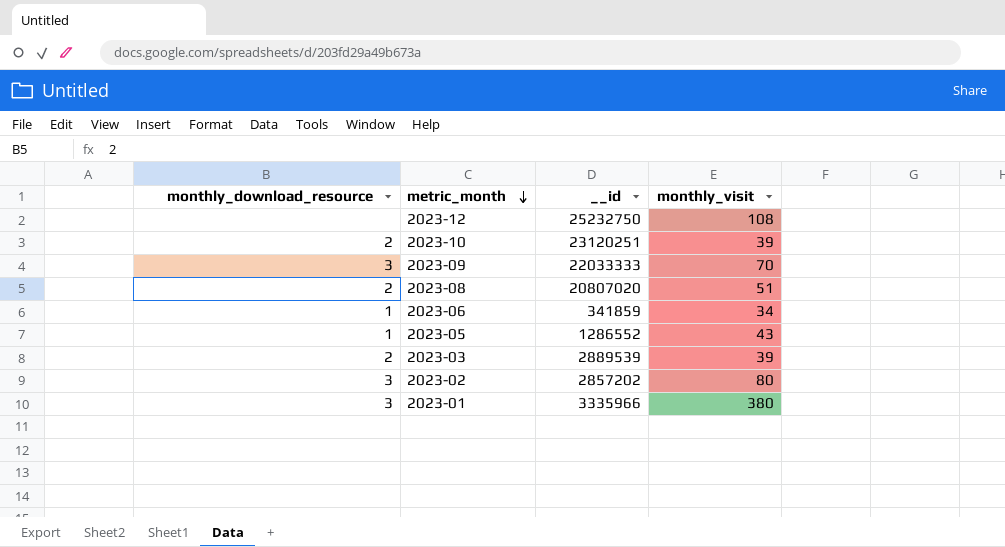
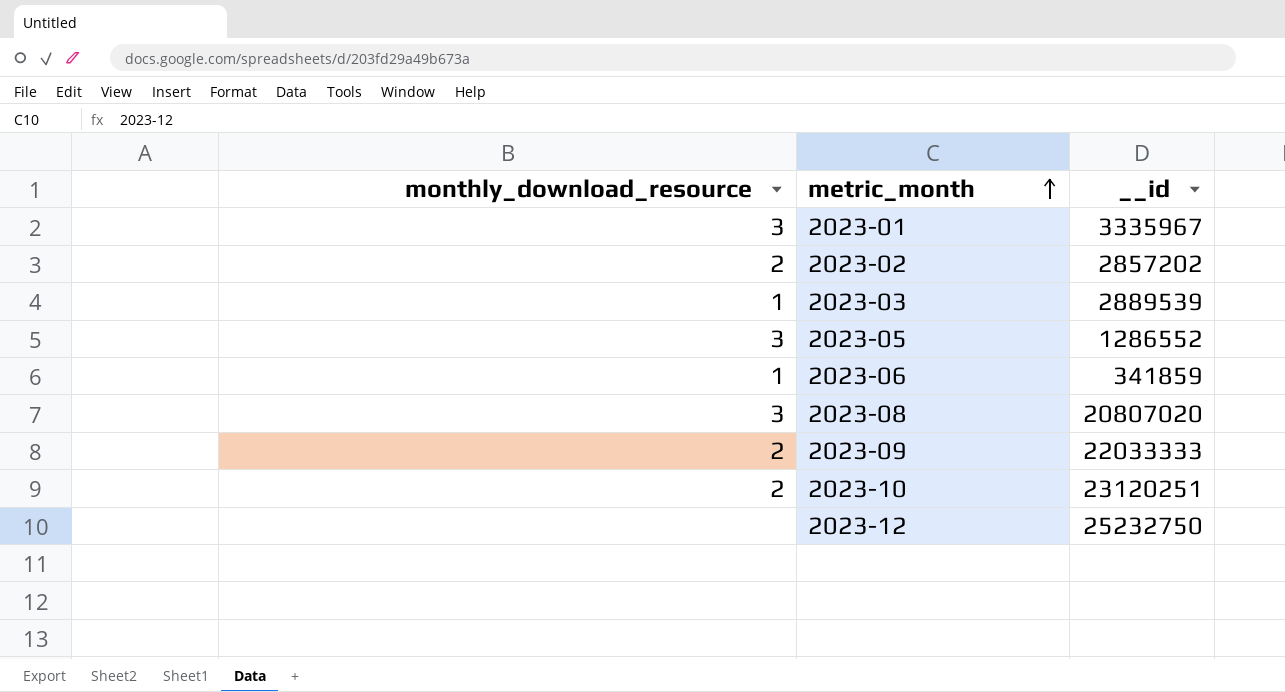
row order: metric_month descending -> metric_month ascending
column monthly_visit | position: 4 -> none
2023-01 | __id: 3335966 -> 3335967
2023-02 | monthly_download_resource: 3 -> 2
2023-03 | monthly_download_resource: 2 -> 1
2023-05 | monthly_download_resource: 1 -> 3
2023-08 | monthly_download_resource: 2 -> 3
2023-09 | monthly_download_resource: 3 -> 2

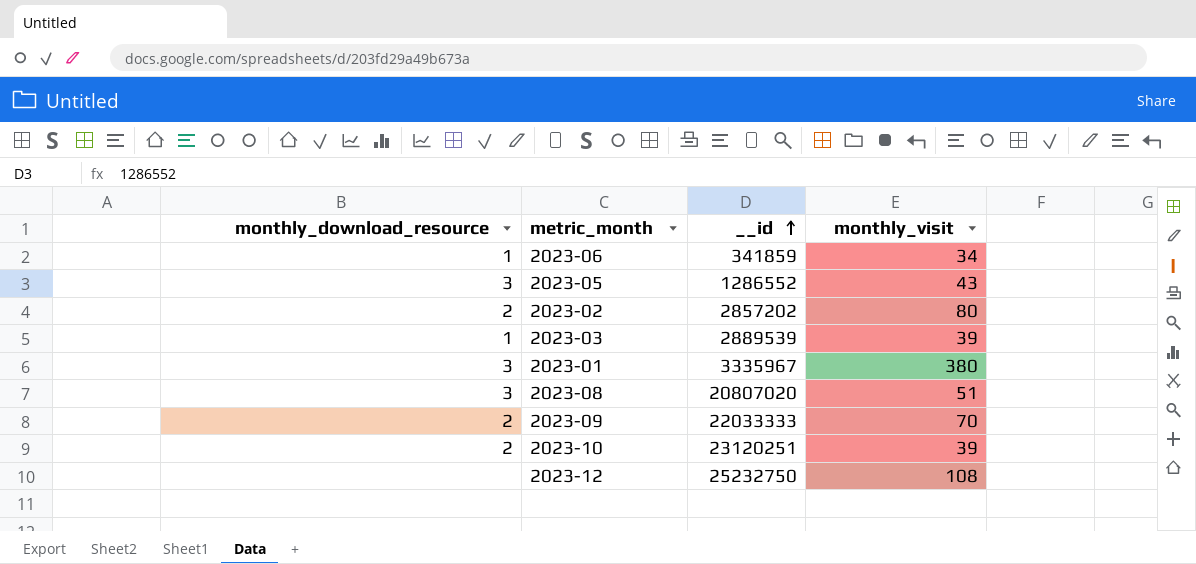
row order: metric_month ascending -> __id ascending
column monthly_visit | position: none -> 4

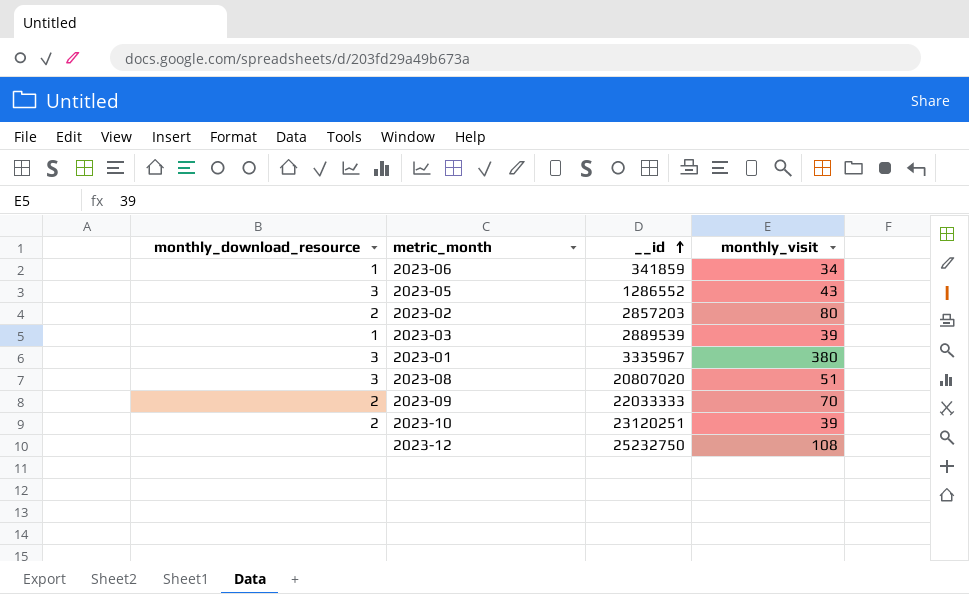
2023-02 | __id: 2857202 -> 2857203

